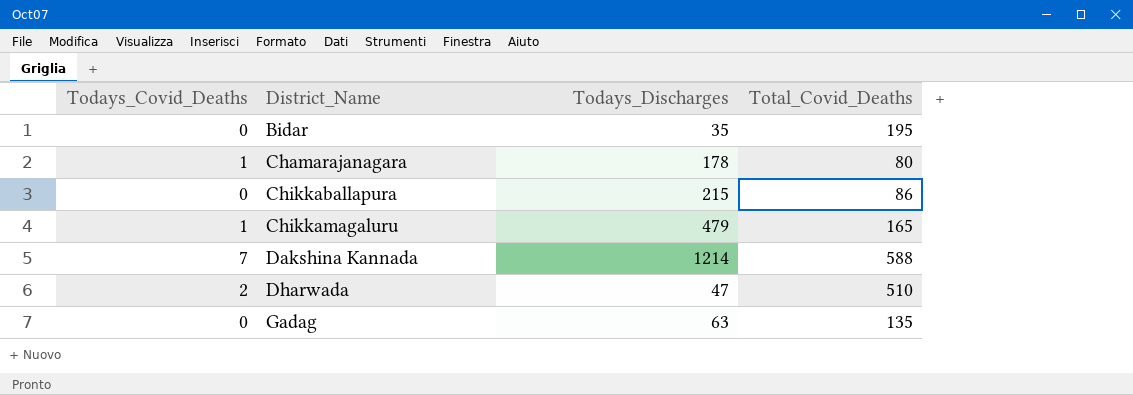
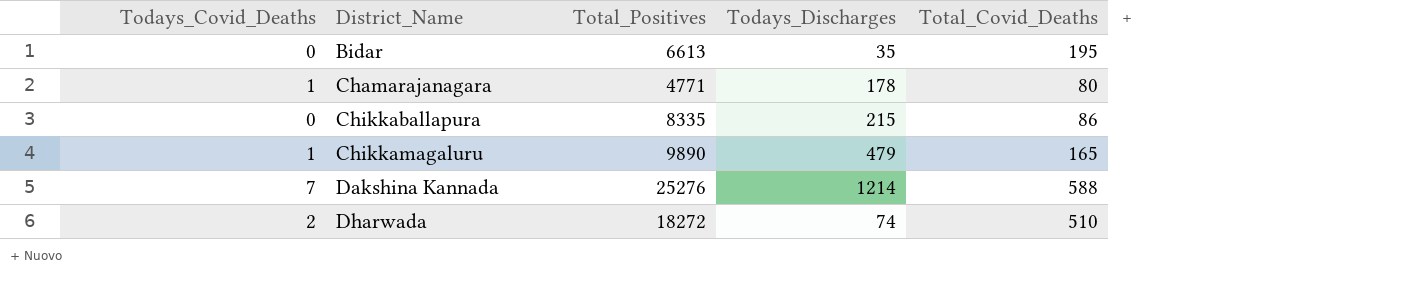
column Total_Positives | position: none -> 3
row Gadag: 0 | 63 | 135 -> none
Dharwada | Todays_Discharges: 47 -> 74

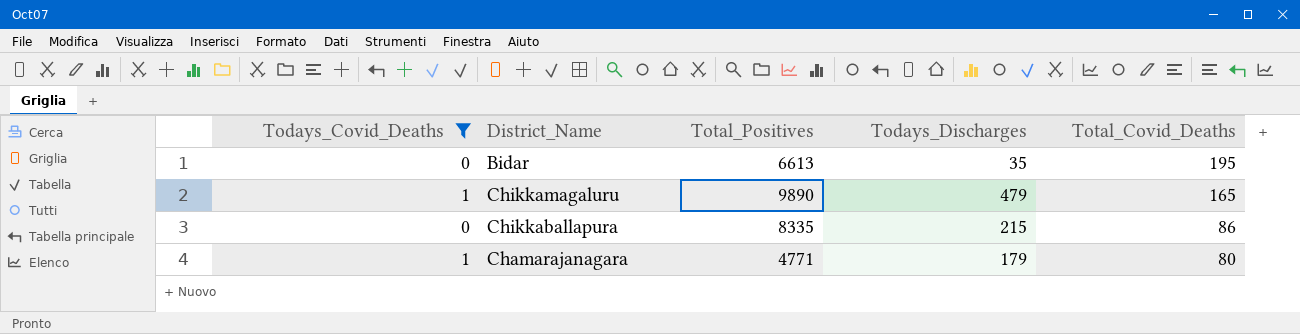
filter: none -> Todays_Covid_Deaths <= 1
row order: District_Name ascending -> Total_Covid_Deaths descending
Chamarajanagara | Todays_Discharges: 178 -> 179

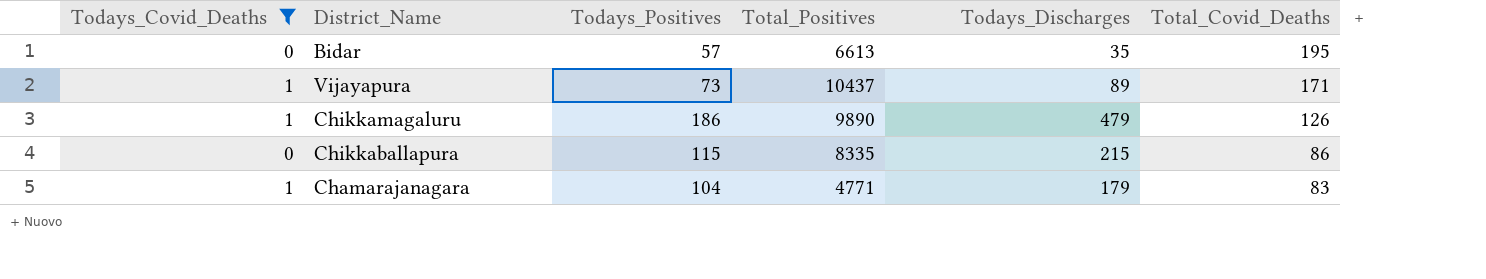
column Todays_Positives | position: none -> 3
row Vijayapura: none -> 1 | 73 | 10437 | 89 | 171
Chikkamagaluru | Total_Covid_Deaths: 165 -> 126
Chamarajanagara | Total_Covid_Deaths: 80 -> 83

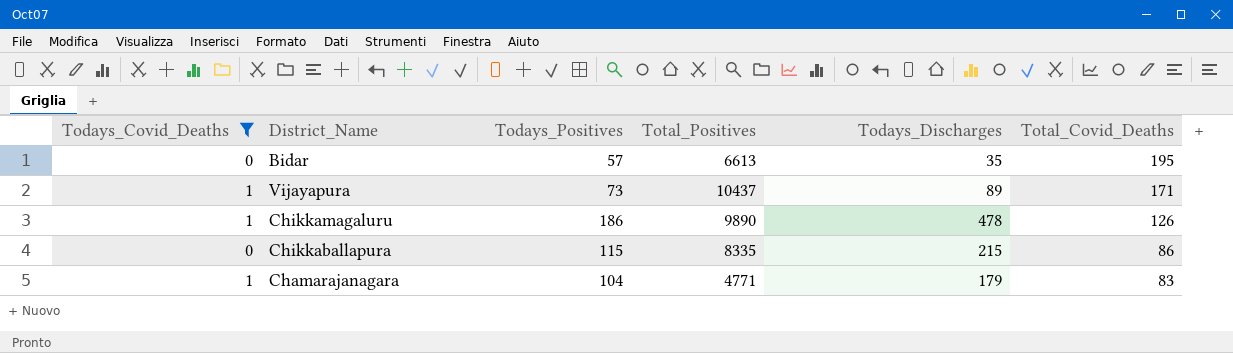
Chikkamagaluru | Todays_Discharges: 479 -> 478

